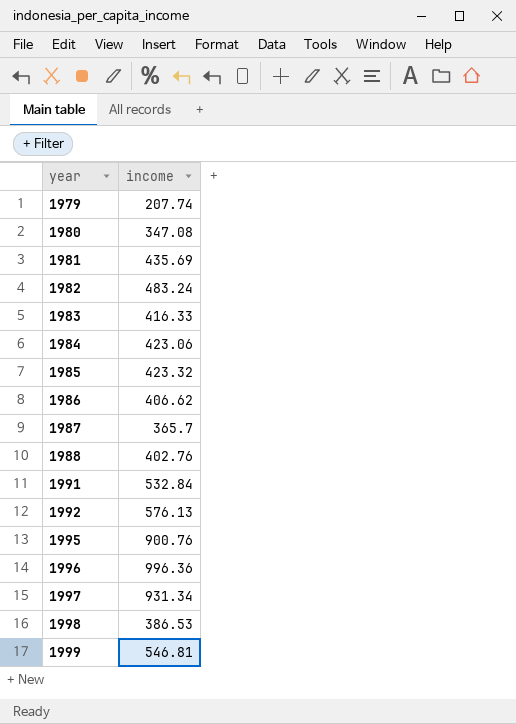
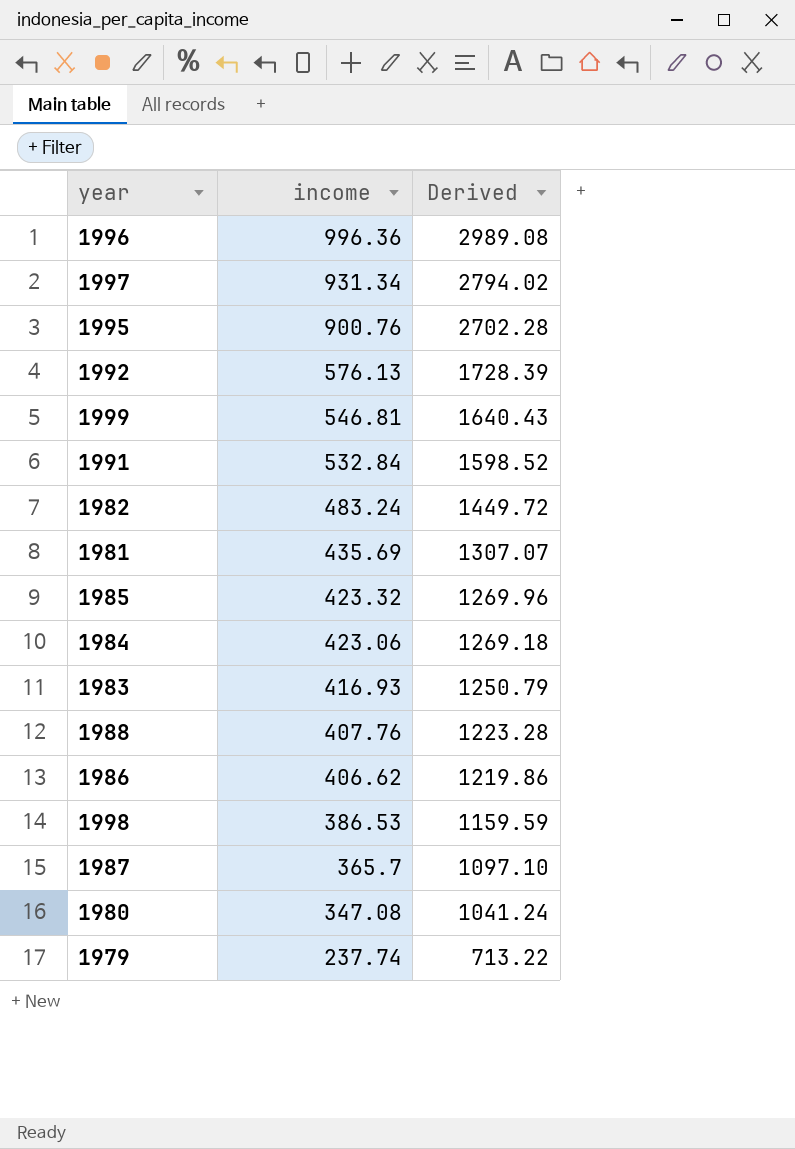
row order: year ascending -> income descending
column Derived | formula: none -> [income] * 3
1983 | income: 416.33 -> 416.93
1988 | income: 402.76 -> 407.76
1979 | income: 207.74 -> 237.74

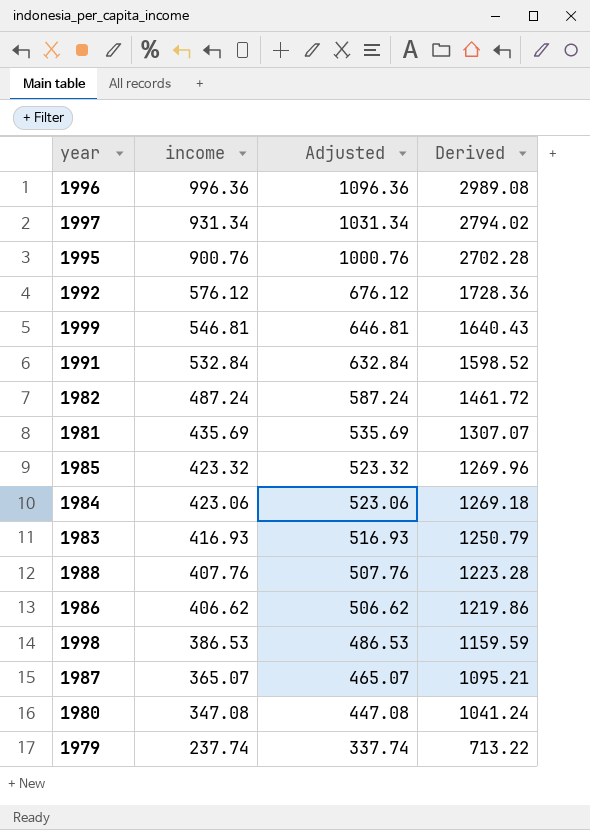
column Adjusted | formula: none -> [income] + 100
1992 | income: 576.13 -> 576.12
1992 | Derived: 1728.39 -> 1728.36
1982 | income: 483.24 -> 487.24
1982 | Derived: 1449.72 -> 1461.72
1987 | income: 365.7 -> 365.07
1987 | Derived: 1097.10 -> 1095.21

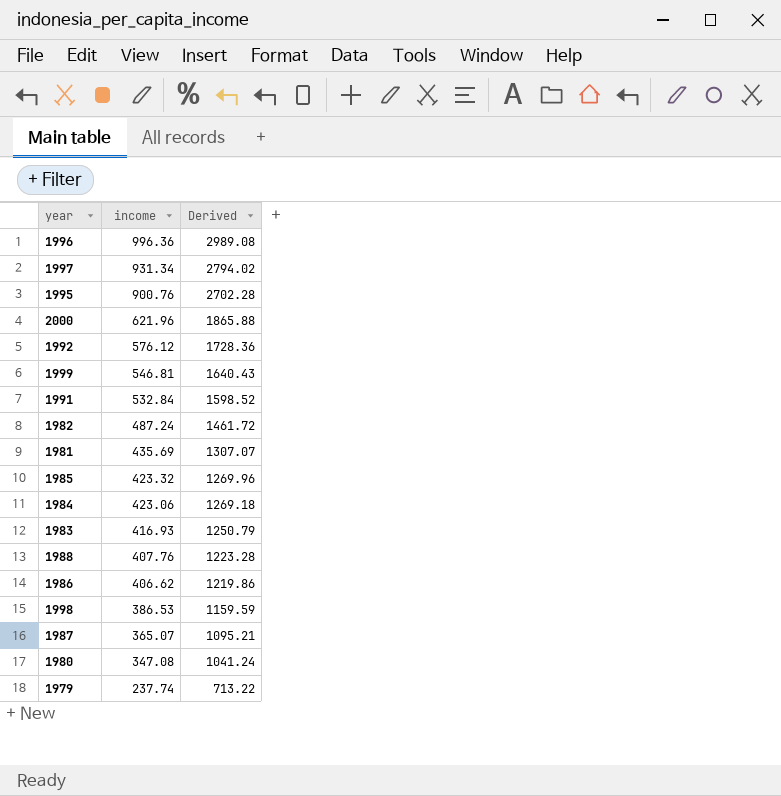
column Adjusted | formula: [income] + 100 -> none
row 2000: none -> 621.96 | 1865.88

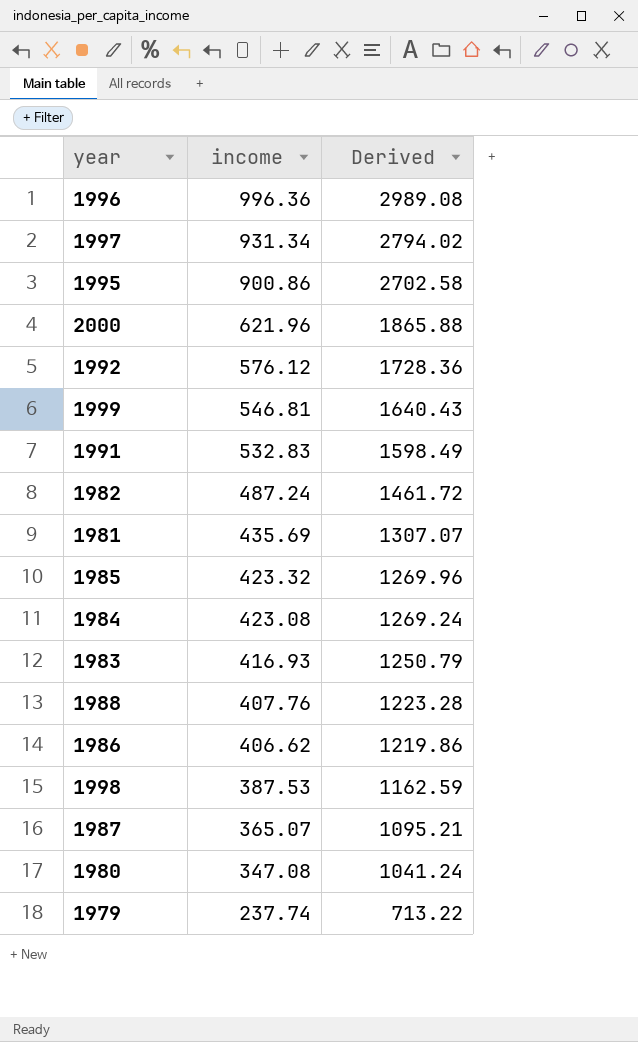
1995 | income: 900.76 -> 900.86
1995 | Derived: 2702.28 -> 2702.58
1991 | income: 532.84 -> 532.83
1991 | Derived: 1598.52 -> 1598.49
1984 | income: 423.06 -> 423.08
1984 | Derived: 1269.18 -> 1269.24
1998 | income: 386.53 -> 387.53
1998 | Derived: 1159.59 -> 1162.59

